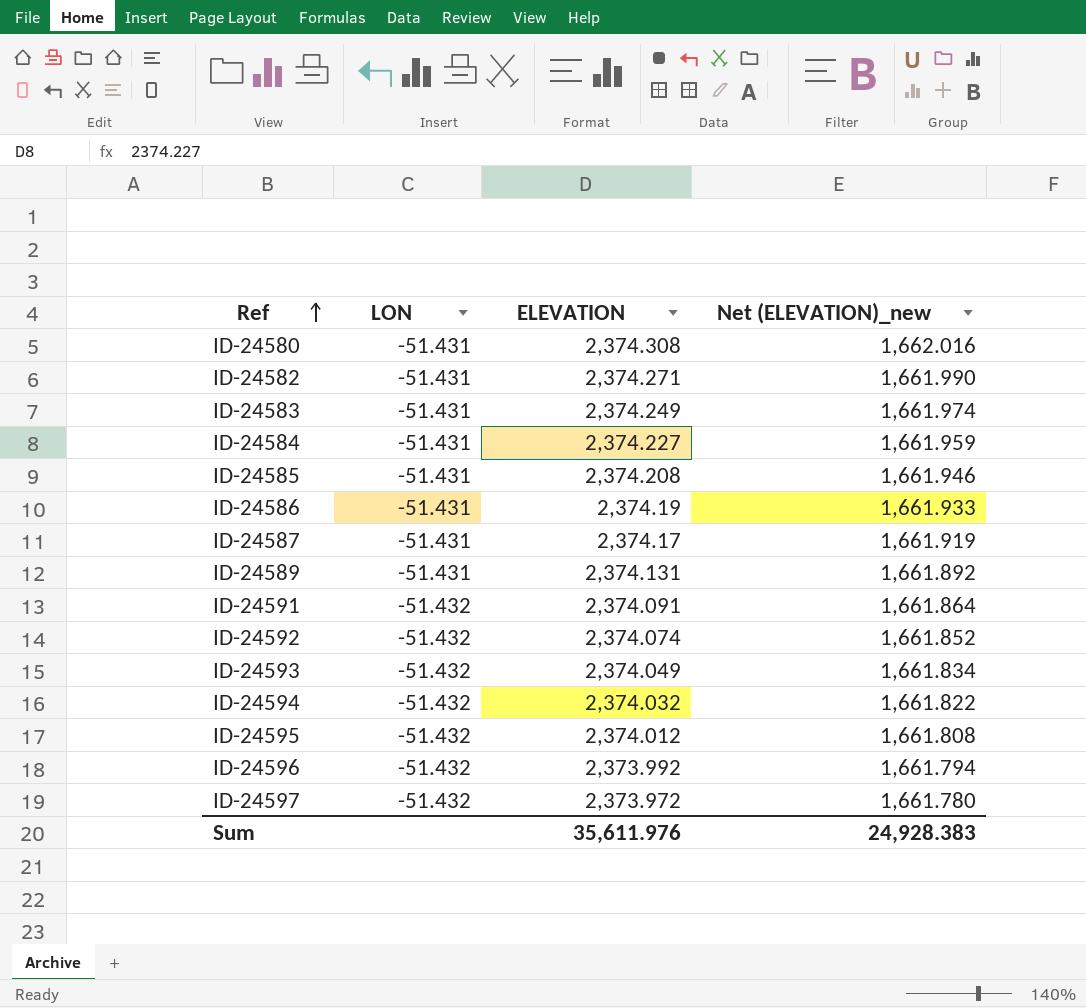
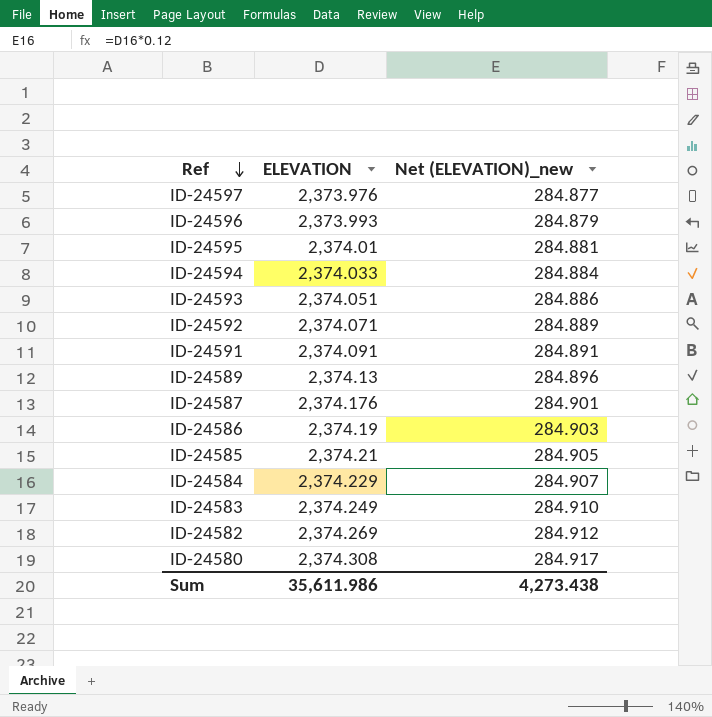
row order: Ref ascending -> Ref descending
column LON | position: 2 -> none
column Net (ELEVATION)_new | formula: [ELEVATION] * 0.7 -> [ELEVATION] * 0.12
ID-24597 | ELEVATION: 2,373.972 -> 2,373.976
ID-24596 | ELEVATION: 2,373.992 -> 2,373.993
ID-24595 | ELEVATION: 2,374.012 -> 2,374.01
ID-24594 | ELEVATION: 2,374.032 -> 2,374.033
ID-24593 | ELEVATION: 2,374.049 -> 2,374.051
ID-24592 | ELEVATION: 2,374.074 -> 2,374.071
ID-24589 | ELEVATION: 2,374.131 -> 2,374.13
ID-24587 | ELEVATION: 2,374.17 -> 2,374.176
ID-24585 | ELEVATION: 2,374.208 -> 2,374.21
ID-24584 | ELEVATION: 2,374.227 -> 2,374.229
ID-24582 | ELEVATION: 2,374.271 -> 2,374.269
Sum | ELEVATION: 35,611.976 -> 35,611.986
Sum | Net (ELEVATION)_new: 24,928.383 -> 4,273.438

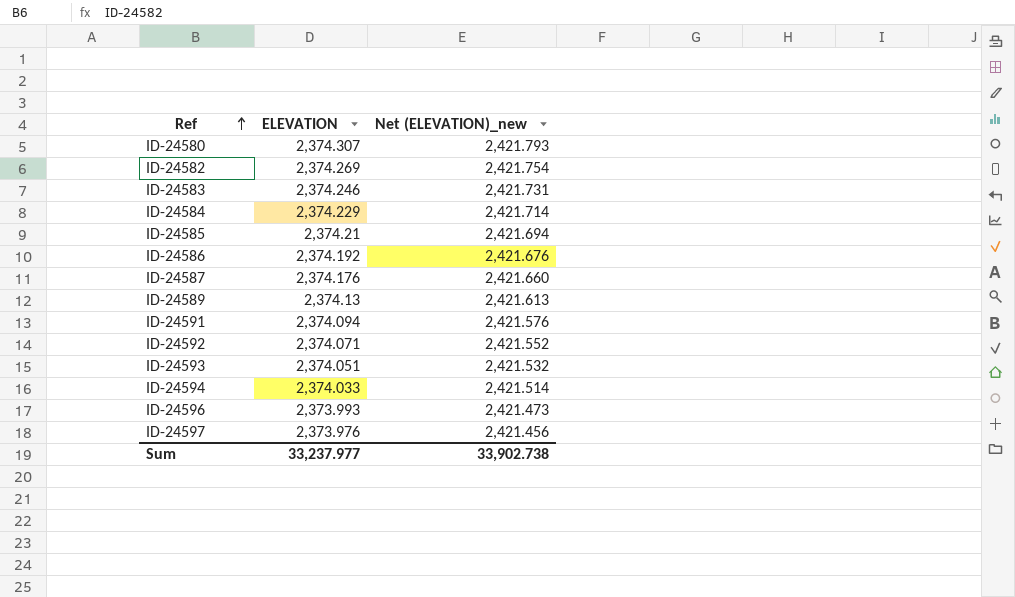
row order: Ref descending -> Ref ascending
column Net (ELEVATION)_new | formula: [ELEVATION] * 0.12 -> [ELEVATION] * 1.02
row ID-24595: 2,374.01 | 284.881 -> none
ID-24580 | ELEVATION: 2,374.308 -> 2,374.307
ID-24583 | ELEVATION: 2,374.249 -> 2,374.246
ID-24586 | ELEVATION: 2,374.19 -> 2,374.192
ID-24591 | ELEVATION: 2,374.091 -> 2,374.094
Sum | ELEVATION: 35,611.986 -> 33,237.977
Sum | Net (ELEVATION)_new: 4,273.438 -> 33,902.738

